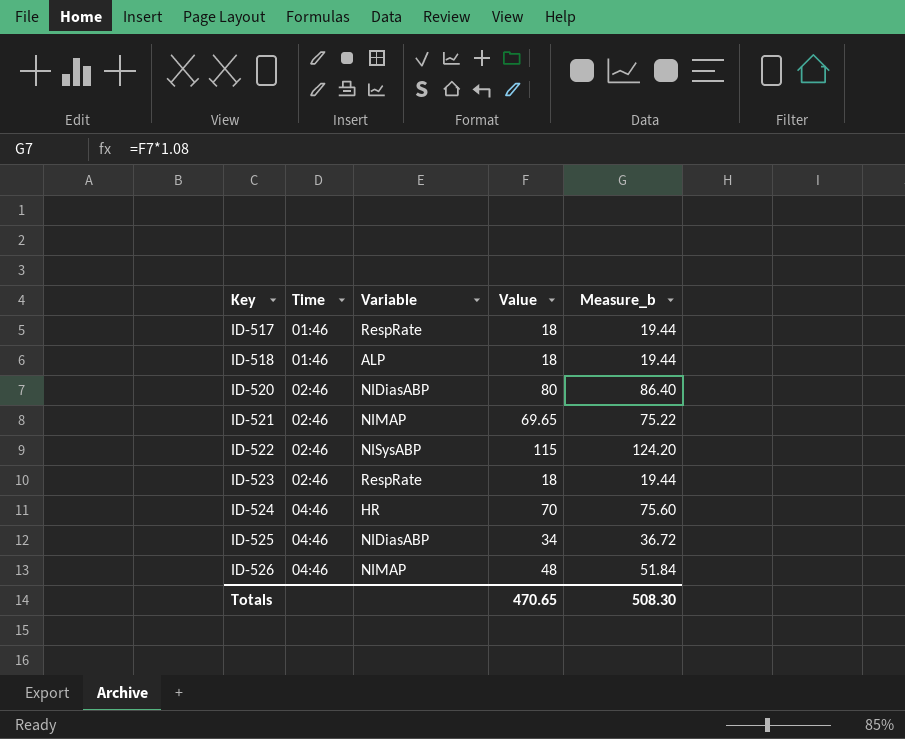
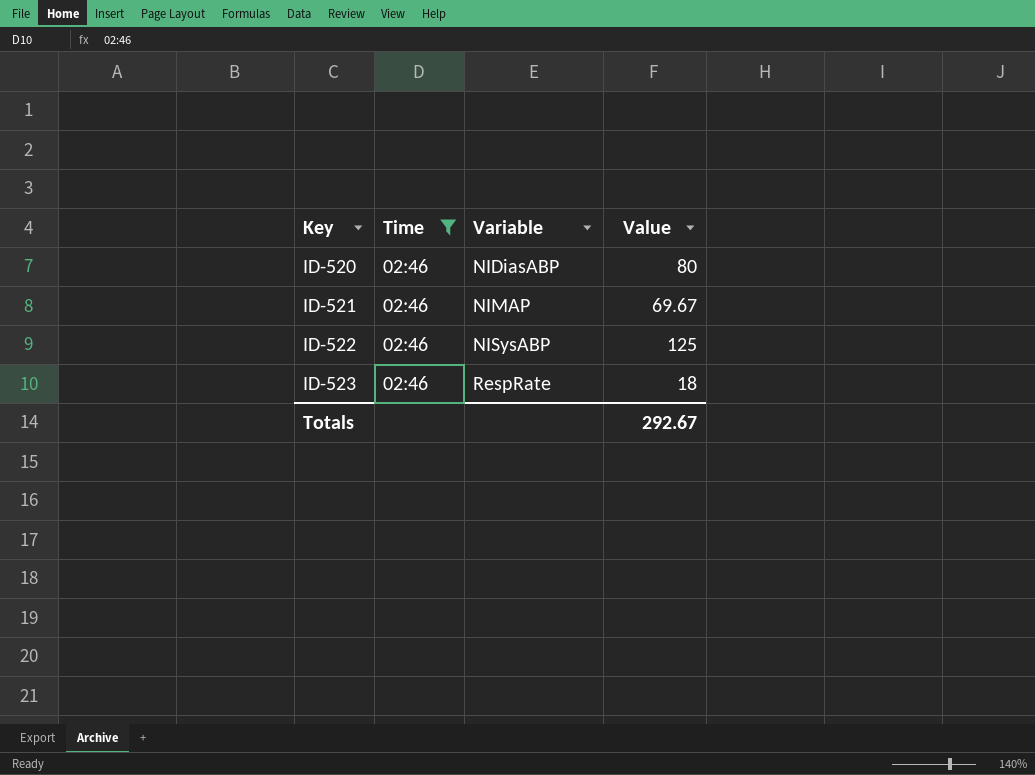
filter: none -> Time = 02:46
column Measure_b | formula: [Value] * 1.08 -> none
ID-521 | Value: 69.65 -> 69.67
ID-522 | Value: 115 -> 125
Totals | Value: 470.65 -> 292.67

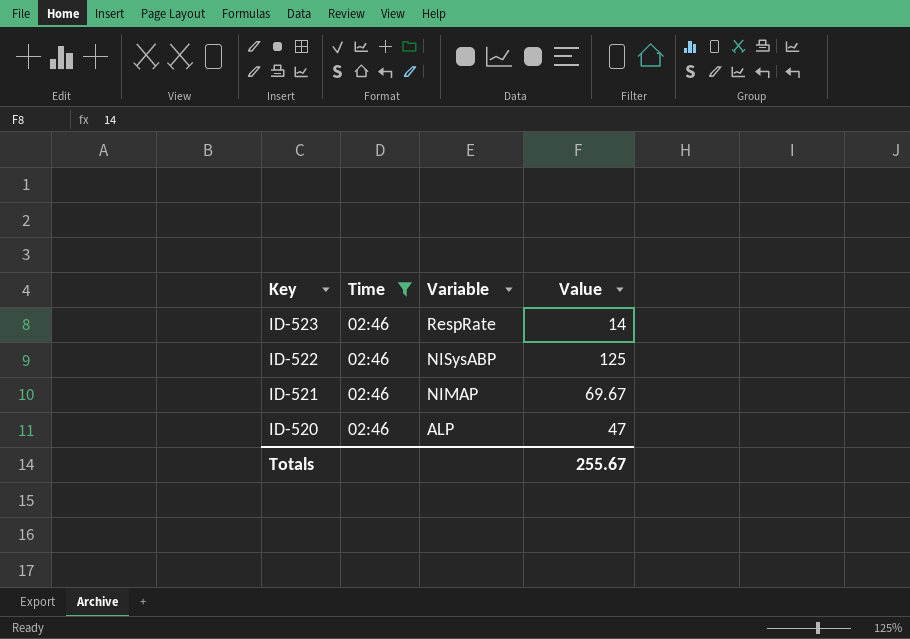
row order: Key ascending -> Key descending
ID-523 | Value: 18 -> 14
ID-520 | Variable: NIDiasABP -> ALP
ID-520 | Value: 80 -> 47
Totals | Value: 292.67 -> 255.67

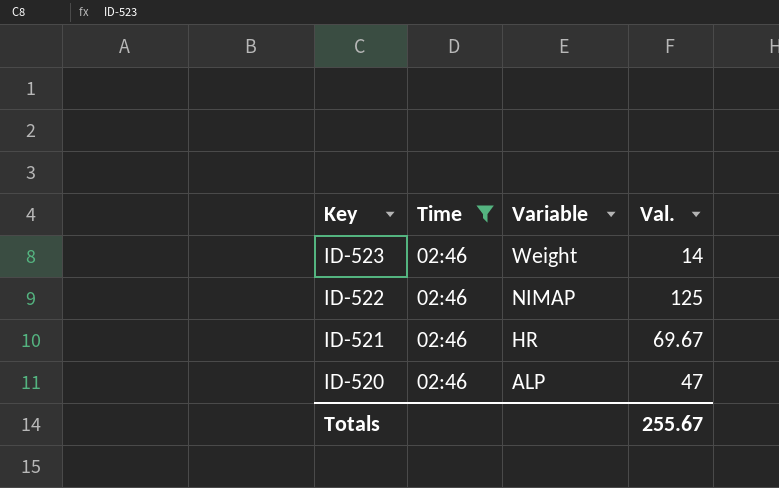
column name: Value -> Val.
ID-523 | Variable: RespRate -> Weight
ID-522 | Variable: NISysABP -> NIMAP
ID-521 | Variable: NIMAP -> HR

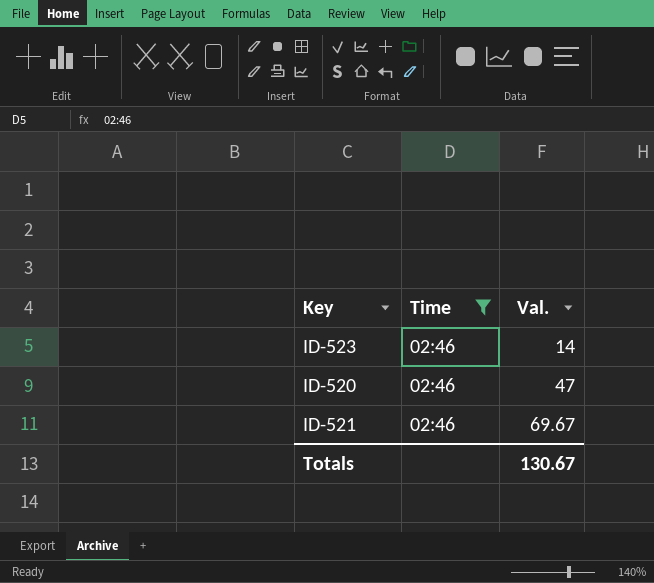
row order: Key descending -> Val. ascending
column Variable | position: 3 -> none
row ID-522: 02:46 | NIMAP | 125 -> none
Totals | Val.: 255.67 -> 130.67

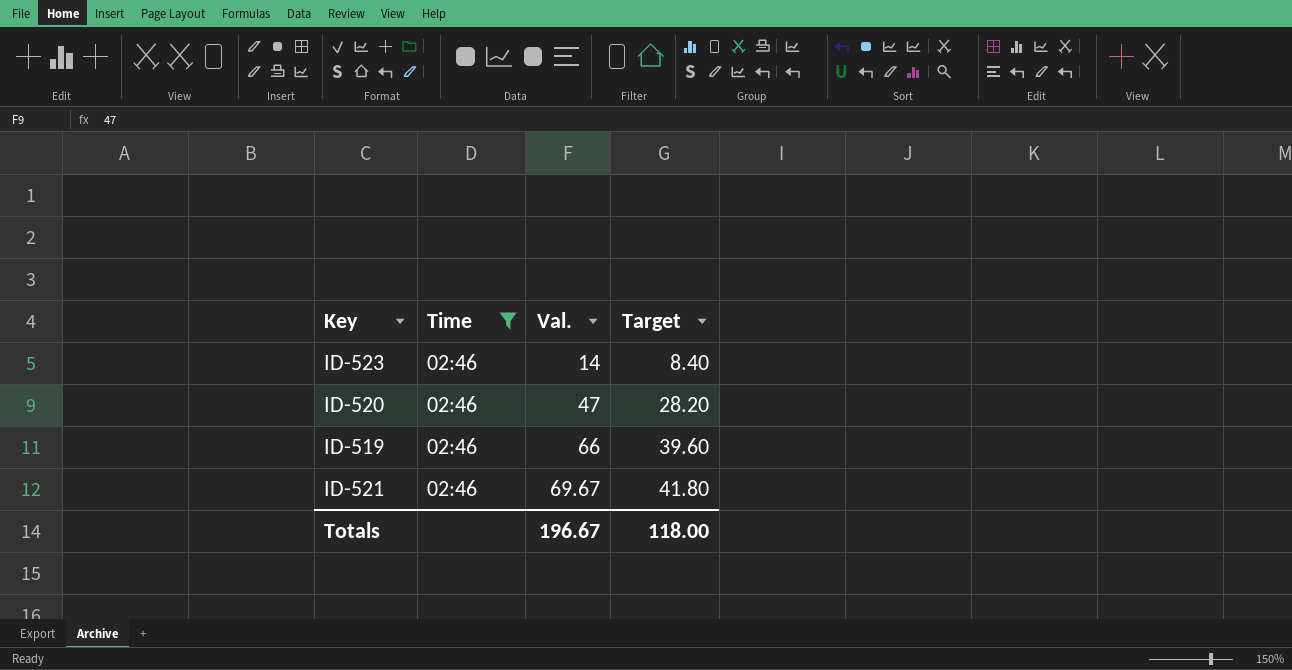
column Target | formula: none -> [Val.] * 0.6
row ID-519: none -> 02:46 | 66 | 39.60
Totals | Val.: 130.67 -> 196.67

